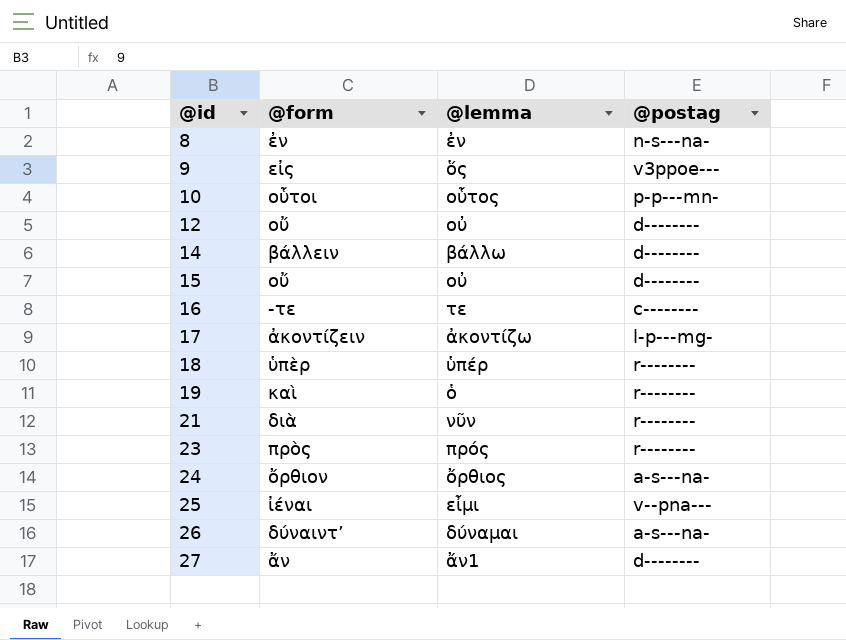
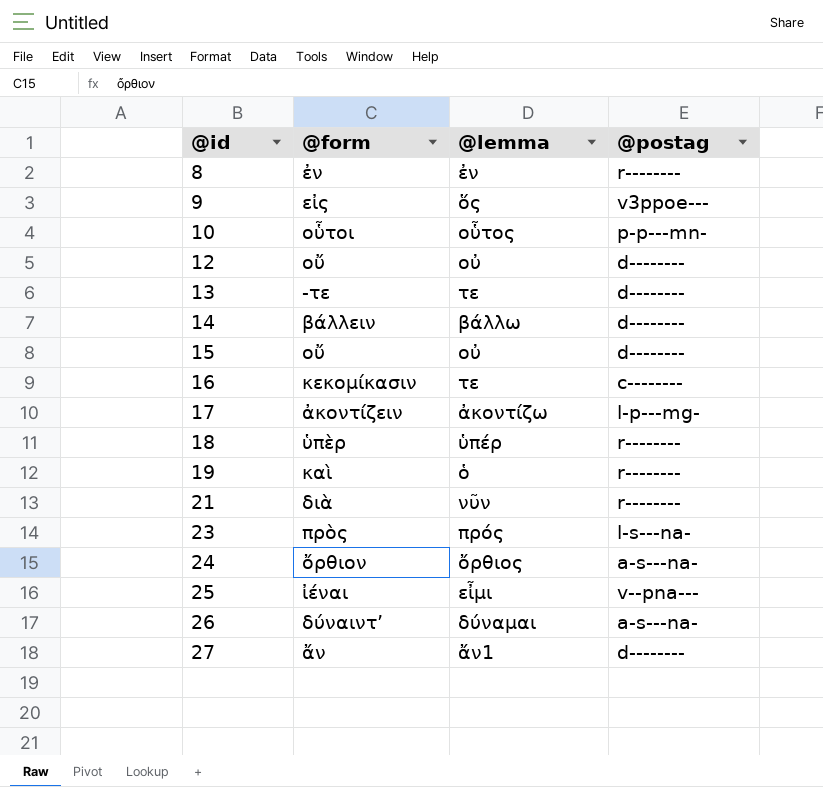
8 | @postag: n-s---na- -> r--------
row 13: none -> -τε | τε | d--------
16 | @form: -τε -> κεκομίκασιν
23 | @postag: r-------- -> l-s---na-

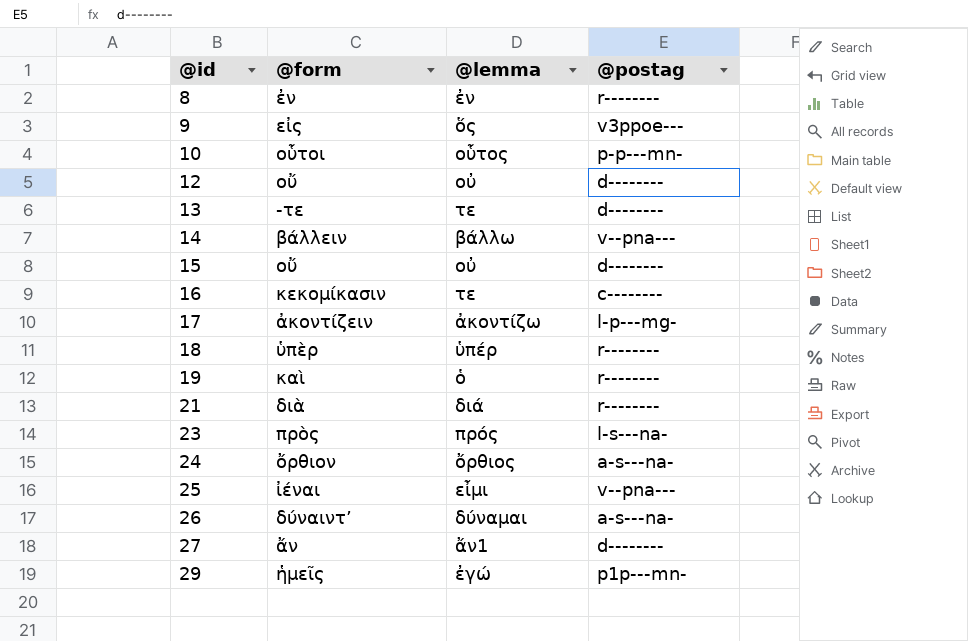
14 | @postag: d-------- -> v--pna---
21 | @lemma: νῦν -> διά
row 29: none -> ἡμεῖς | ἐγώ | p1p---mn-

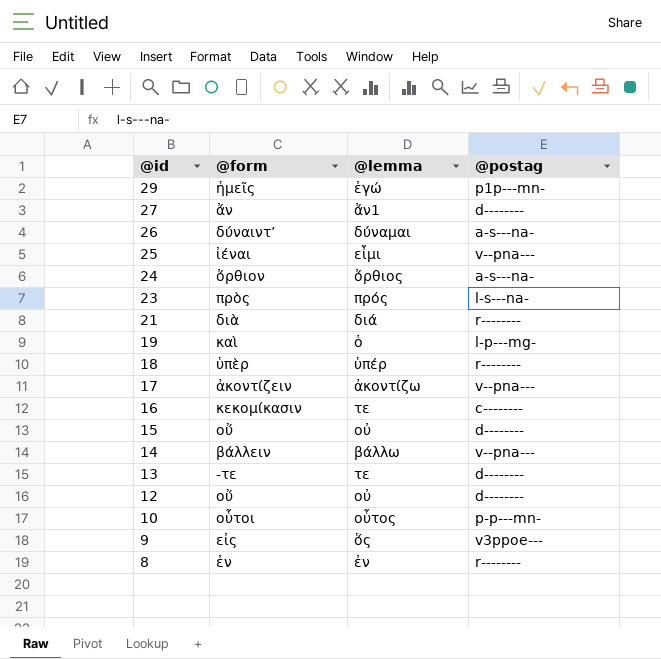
row order: @id ascending -> @id descending
19 | @postag: r-------- -> l-p---mg-
17 | @postag: l-p---mg- -> v--pna---

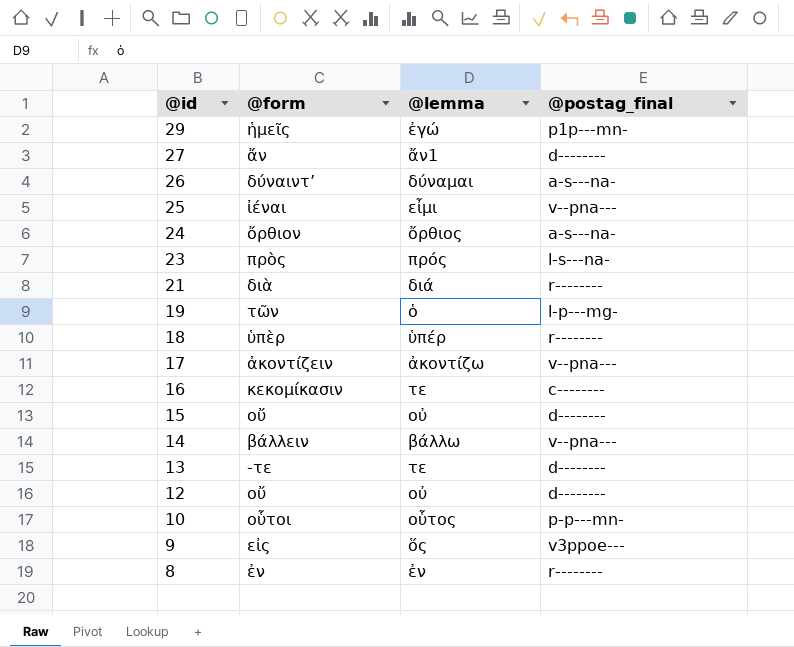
column name: @postag -> @postag_final
19 | @form: καὶ -> τῶν

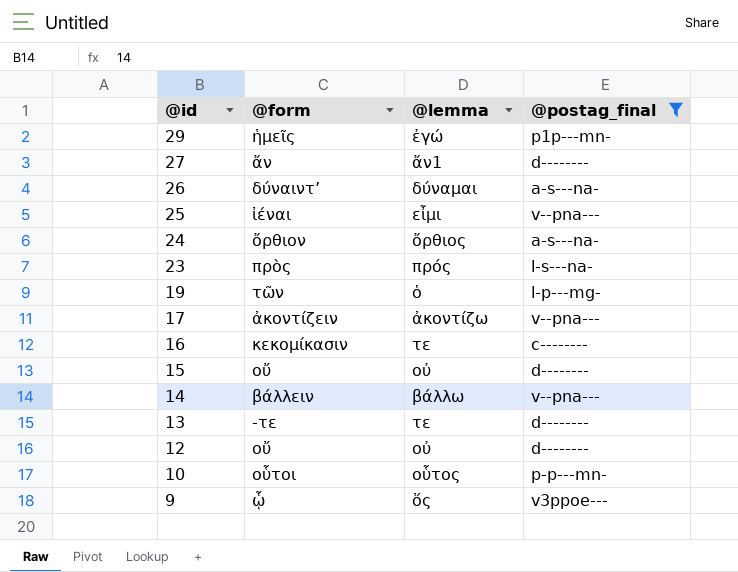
filter: none -> @postag_final != r--------
9 | @form: εἰς -> ᾧ

